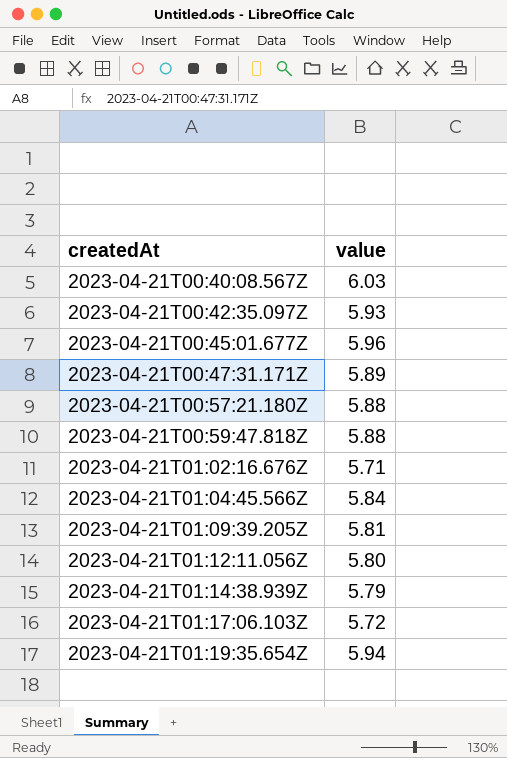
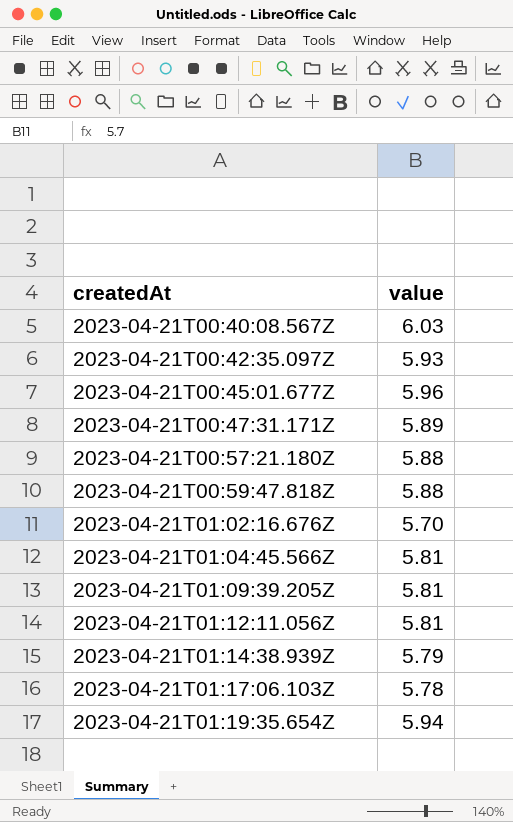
2023-04-21T01:02:16.676Z | value: 5.71 -> 5.70
2023-04-21T01:04:45.566Z | value: 5.84 -> 5.81
2023-04-21T01:12:11.056Z | value: 5.80 -> 5.81
2023-04-21T01:17:06.103Z | value: 5.72 -> 5.78

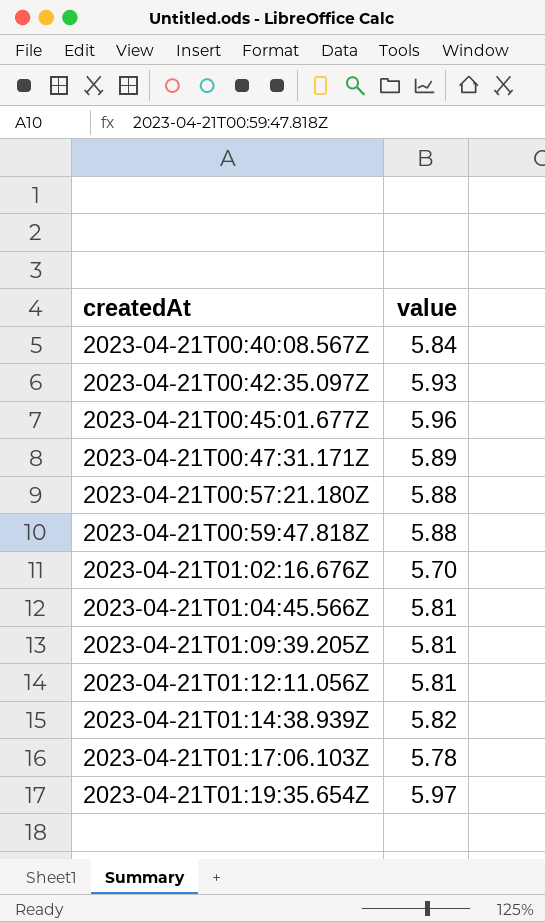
2023-04-21T00:40:08.567Z | value: 6.03 -> 5.84
2023-04-21T01:14:38.939Z | value: 5.79 -> 5.82
2023-04-21T01:19:35.654Z | value: 5.94 -> 5.97

